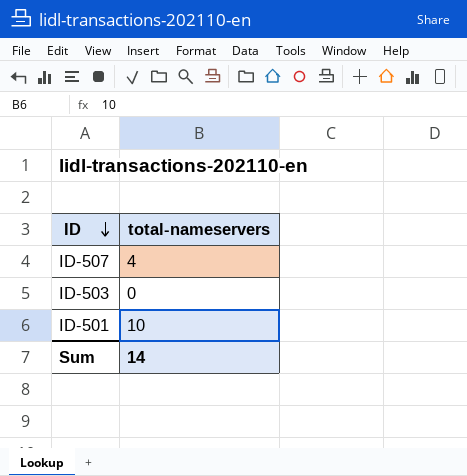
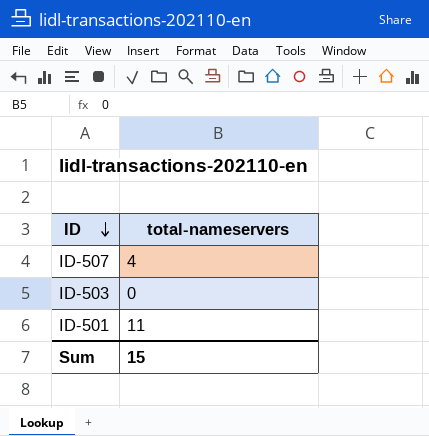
ID-501 | total-nameservers: 10 -> 11
Sum | total-nameservers: 14 -> 15

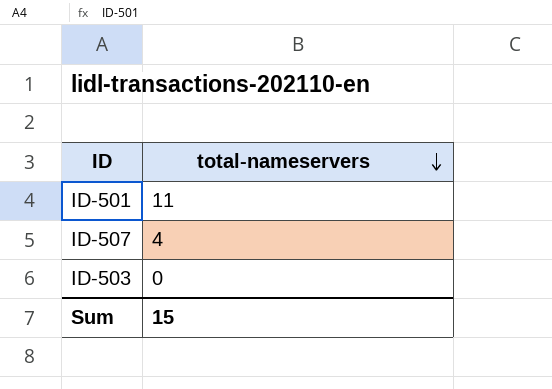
row order: ID descending -> total-nameservers descending

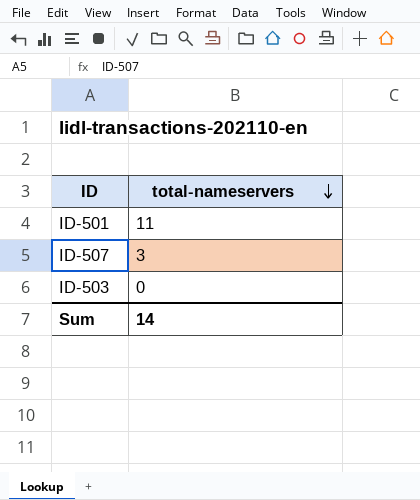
ID-507 | total-nameservers: 4 -> 3
Sum | total-nameservers: 15 -> 14

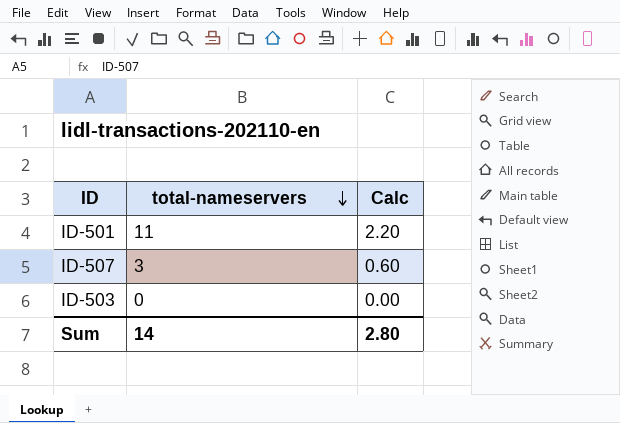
column Calc | formula: none -> [total-nameservers] * 0.2

